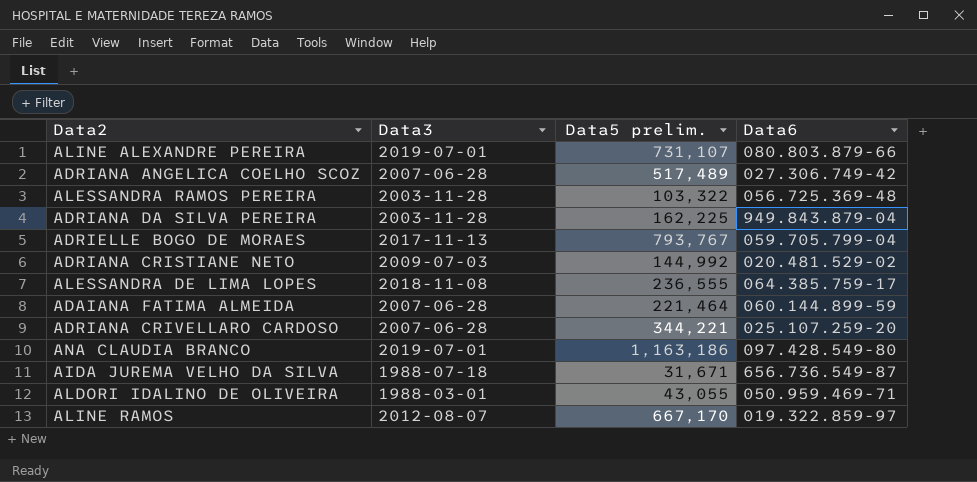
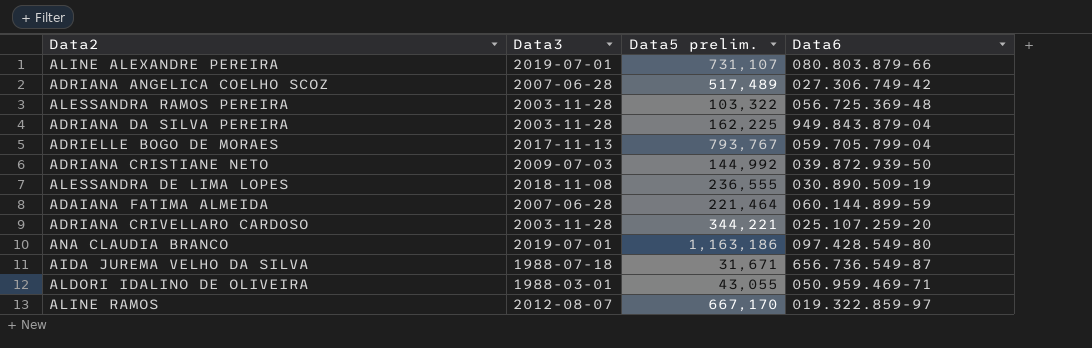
ADRIANA CRISTIANE NETO | Data6: 020.481.529-02 -> 039.872.939-50
ALESSANDRA DE LIMA LOPES | Data6: 064.385.759-17 -> 030.890.509-19
ADRIANA CRIVELLARO CARDOSO | Data3: 2007-06-28 -> 2003-11-28

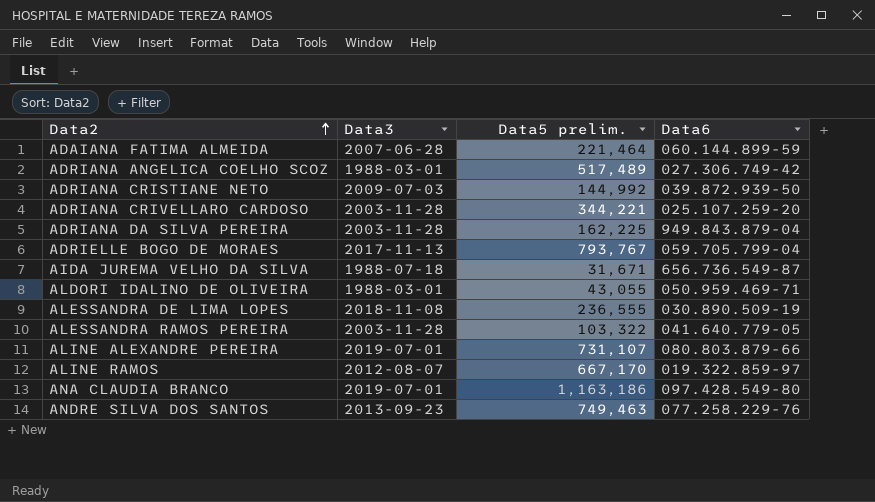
row order: none -> Data2 ascending
ADRIANA ANGELICA COELHO SCOZ | Data3: 2007-06-28 -> 1988-03-01
ALESSANDRA RAMOS PEREIRA | Data6: 056.725.369-48 -> 041.640.779-05
row ANDRE SILVA DOS SANTOS: none -> 2013-09-23 | 749,463 | 077.258.229-76

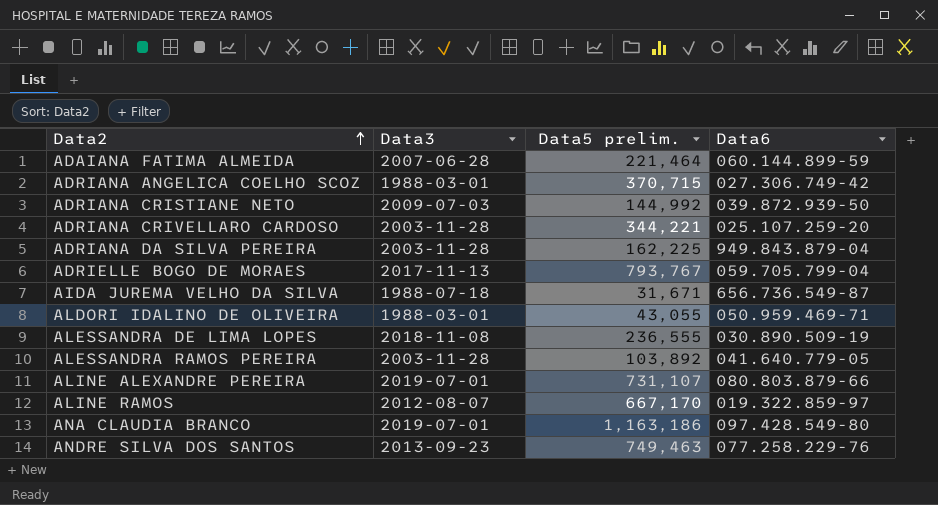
ADRIANA ANGELICA COELHO SCOZ | Data5 prelim.: 517,489 -> 370,715
ALESSANDRA RAMOS PEREIRA | Data5 prelim.: 103,322 -> 103,892

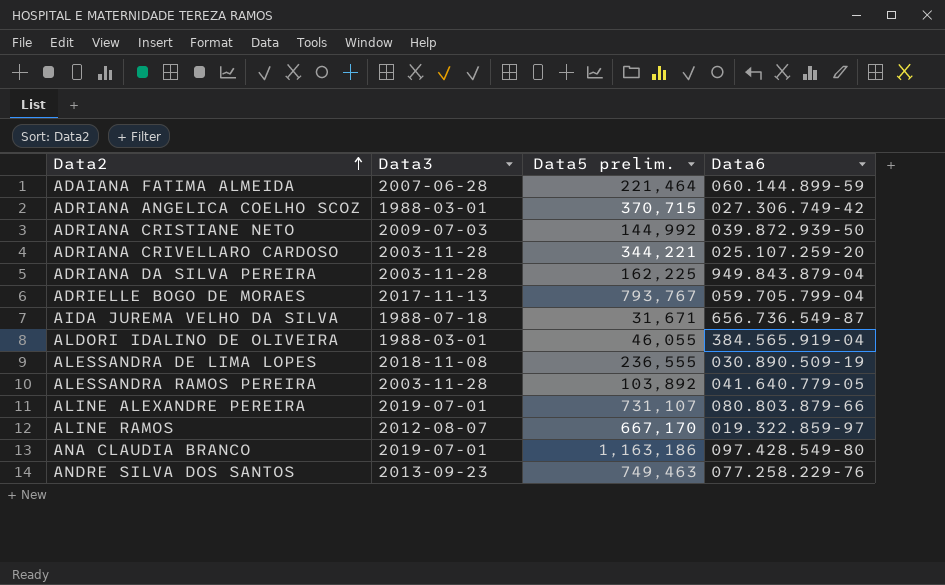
ALDORI IDALINO DE OLIVEIRA | Data5 prelim.: 43,055 -> 46,055
ALDORI IDALINO DE OLIVEIRA | Data6: 050.959.469-71 -> 384.565.919-04

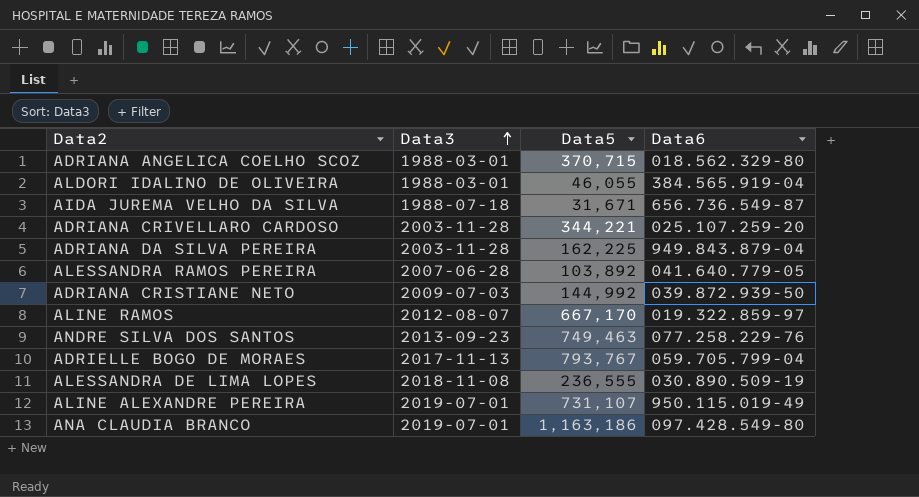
row order: Data2 ascending -> Data3 ascending
column name: Data5 prelim. -> Data5
row ADAIANA FATIMA ALMEIDA: 2007-06-28 | 221,464 | 060.144.899-59 -> none
ADRIANA ANGELICA COELHO SCOZ | Data6: 027.306.749-42 -> 018.562.329-80
ALESSANDRA RAMOS PEREIRA | Data3: 2003-11-28 -> 2007-06-28
ALINE ALEXANDRE PEREIRA | Data6: 080.803.879-66 -> 950.115.019-49

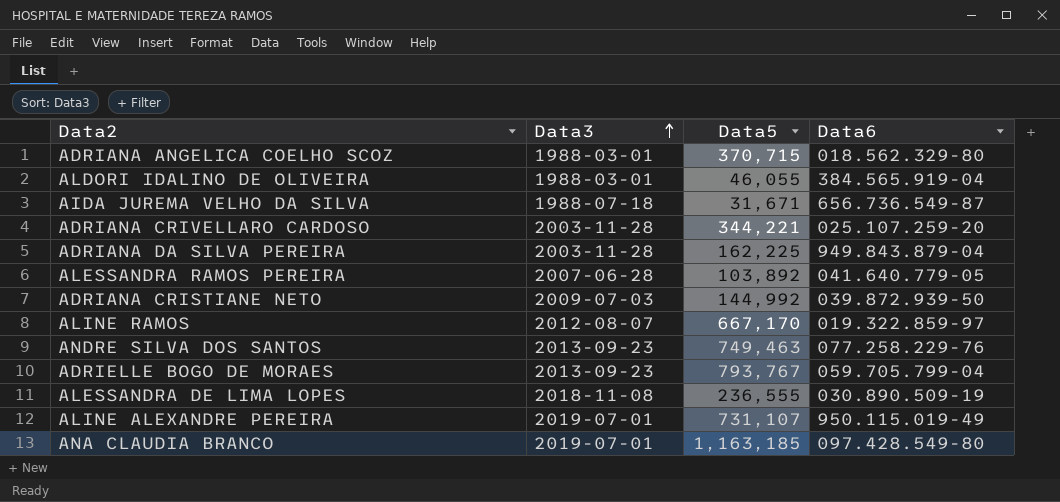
ADRIELLE BOGO DE MORAES | Data3: 2017-11-13 -> 2013-09-23
ANA CLAUDIA BRANCO | Data5: 1,163,186 -> 1,163,185

